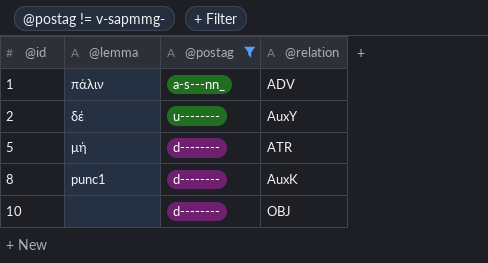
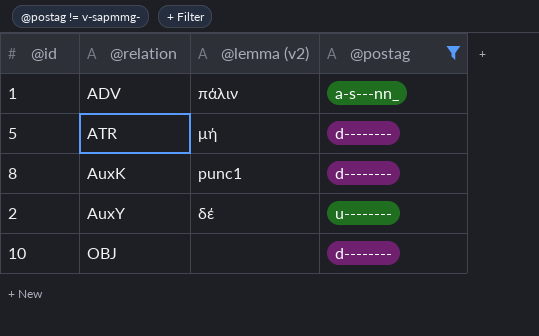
row order: @id ascending -> @relation ascending
column @relation | position: 4 -> 2
column name: @lemma -> @lemma (v2)

